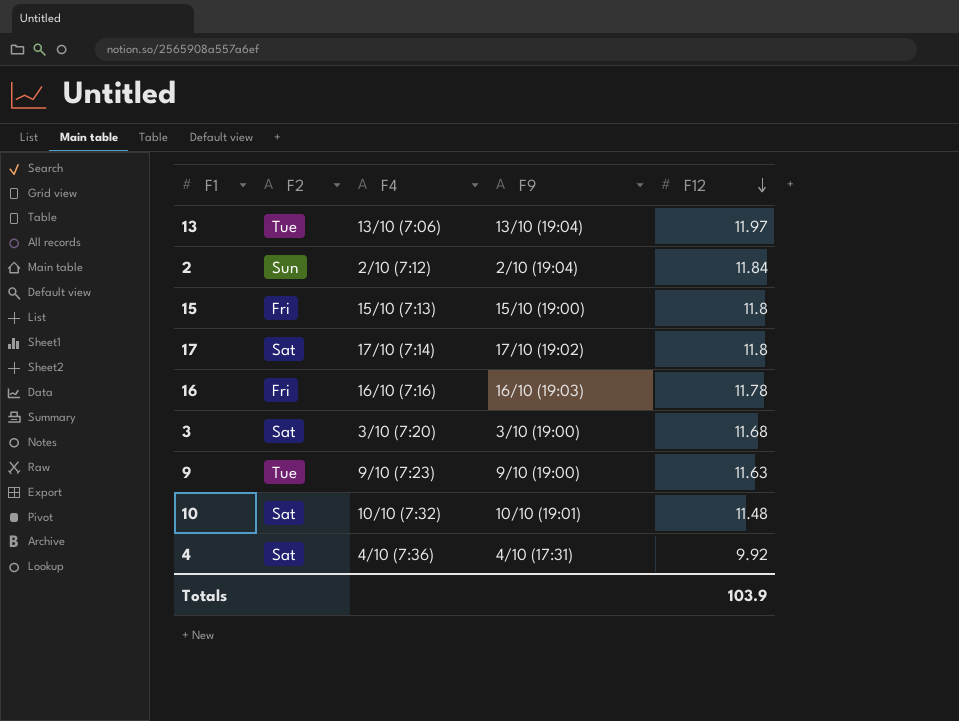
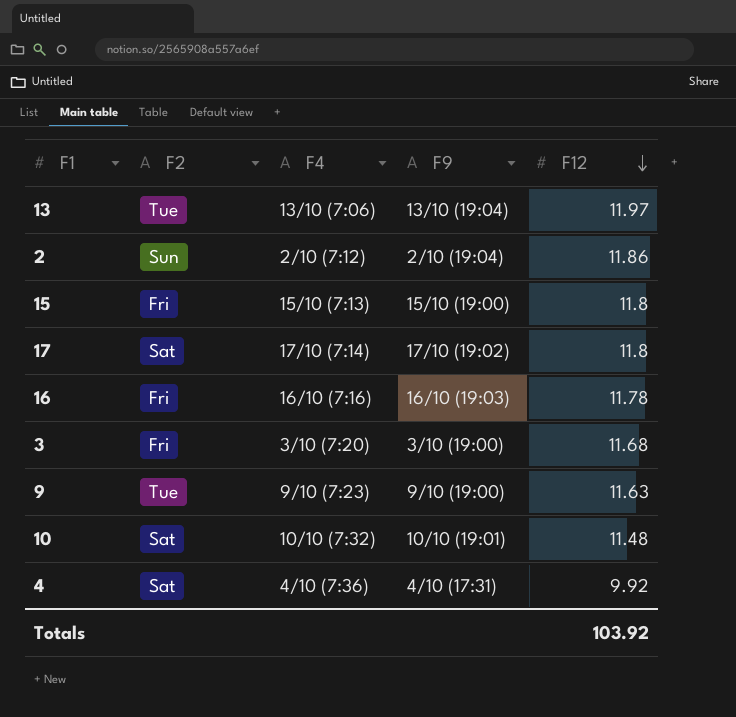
2 | F12: 11.84 -> 11.86
3 | F2: Sat -> Fri
Totals | F12: 103.9 -> 103.92

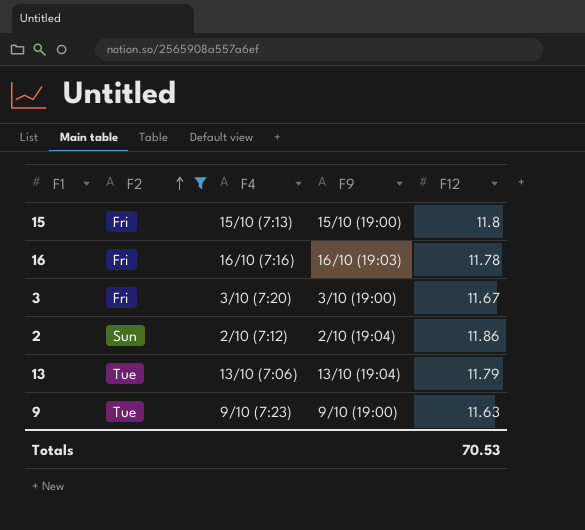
filter: none -> F2 != Sat
row order: F12 descending -> F2 ascending
3 | F12: 11.68 -> 11.67
13 | F12: 11.97 -> 11.79
Totals | F12: 103.92 -> 70.53

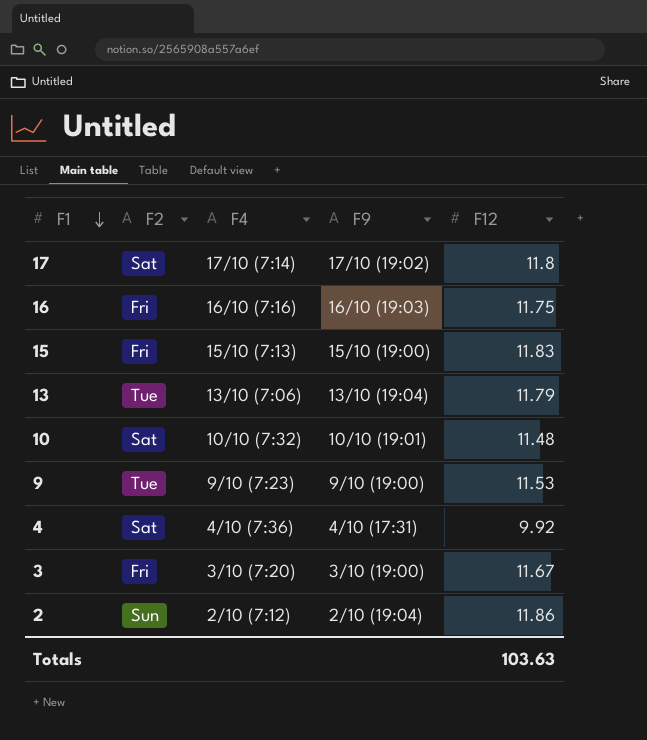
filter: F2 != Sat -> none
row order: F2 ascending -> F1 descending
16 | F12: 11.78 -> 11.75
15 | F12: 11.8 -> 11.83
9 | F12: 11.63 -> 11.53
Totals | F12: 70.53 -> 103.63

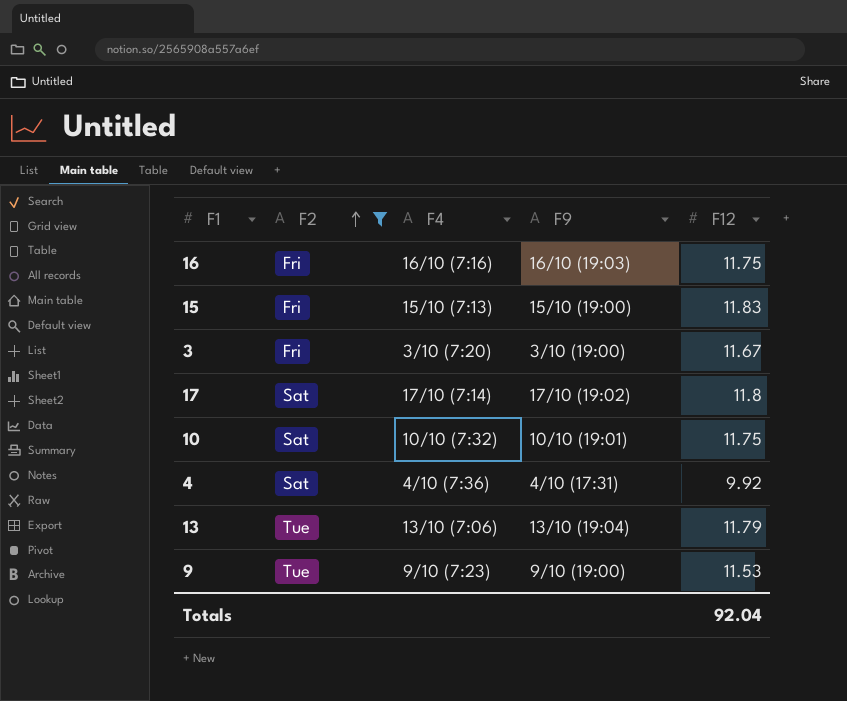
filter: none -> F2 != Sun
row order: F1 descending -> F2 ascending
10 | F12: 11.48 -> 11.75
Totals | F12: 103.63 -> 92.04

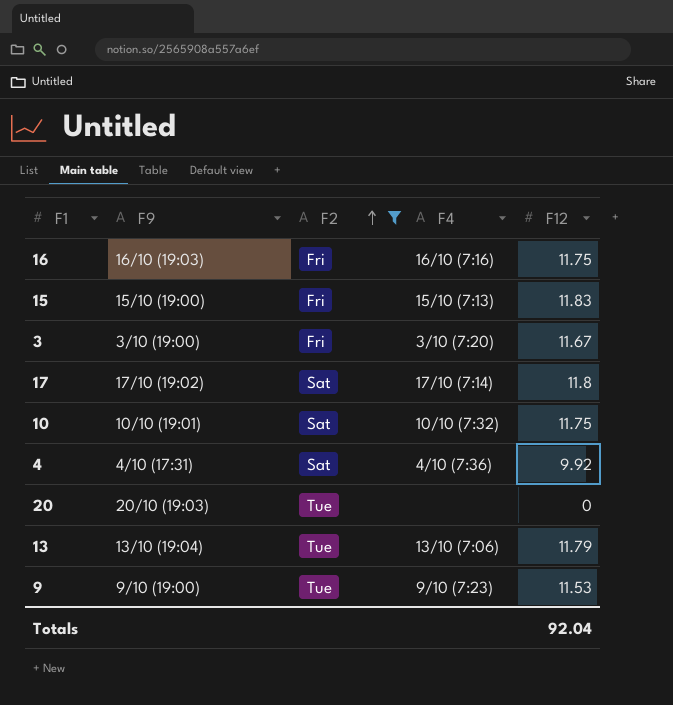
column F9 | position: 4 -> 2
row 20: none -> 20/10 (19:03) | Tue | none | 0

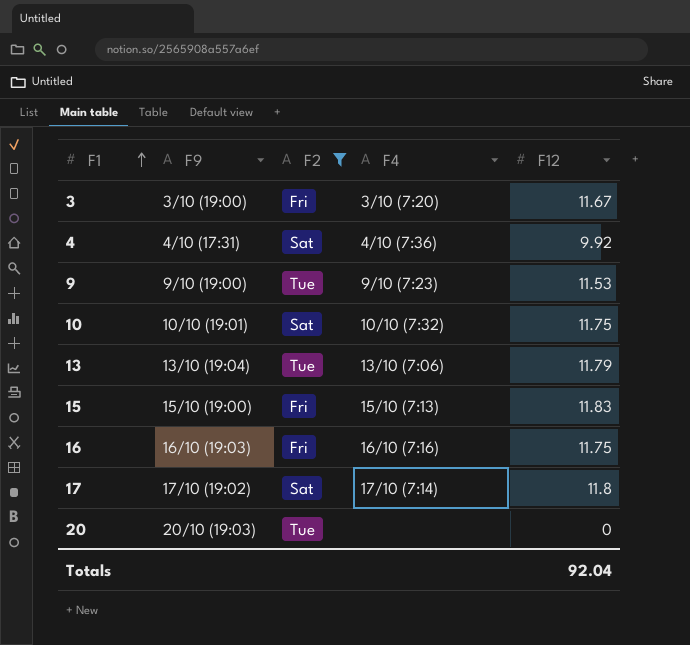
row order: F2 ascending -> F1 ascending

